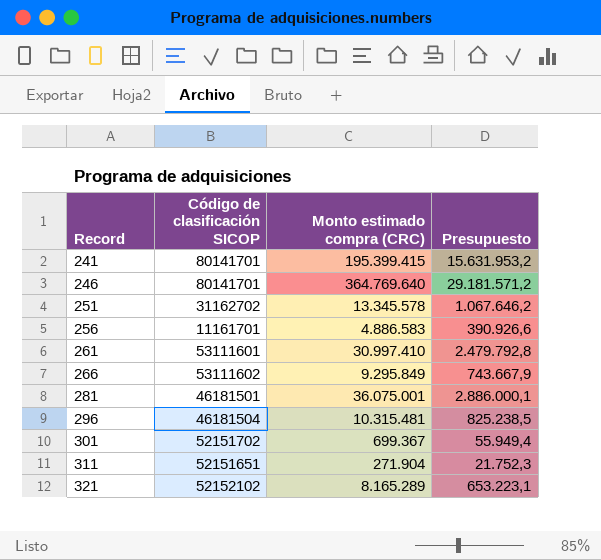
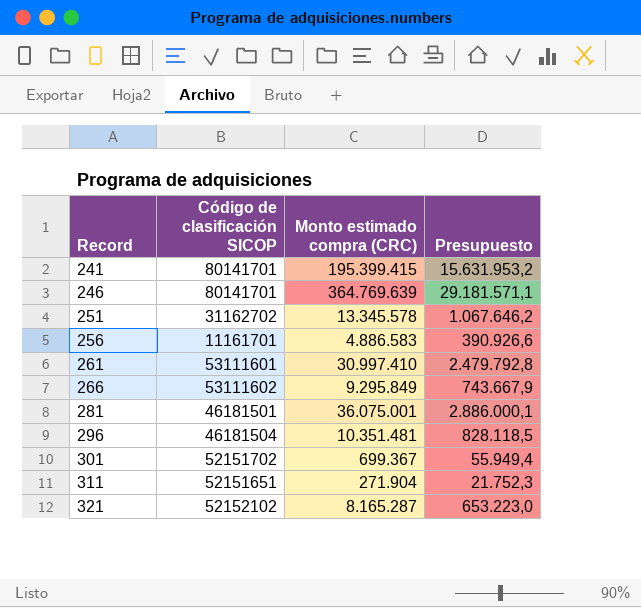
246 | Monto estimado compra (CRC): 364.769.640 -> 364.769.639
246 | Presupuesto: 29.181.571,2 -> 29.181.571,1
296 | Monto estimado compra (CRC): 10.315.481 -> 10.351.481
296 | Presupuesto: 825.238,5 -> 828.118,5
321 | Monto estimado compra (CRC): 8.165.289 -> 8.165.287
321 | Presupuesto: 653.223,1 -> 653.223,0

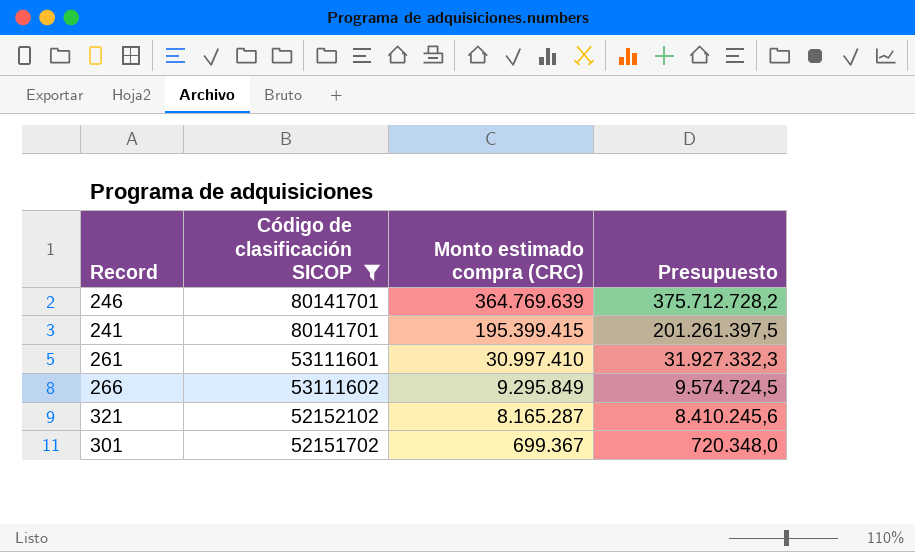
filter: none -> Código de clasificación SICOP >= 52151702
row order: Record ascending -> Monto estimado compra (CRC) descending
column Presupuesto | formula: [Monto estimado compra (CRC)] * 0,08 -> [Monto estimado compra (CRC)] * 1,03

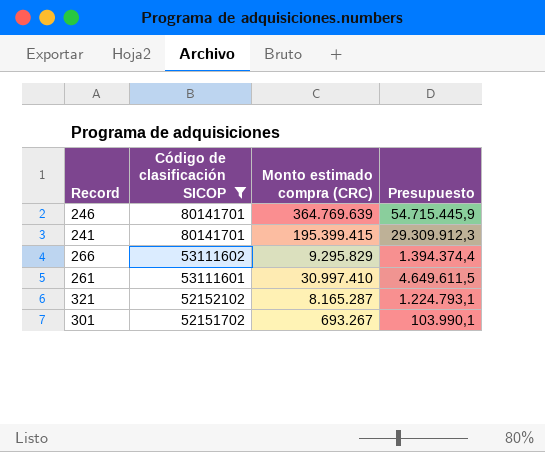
row order: Monto estimado compra (CRC) descending -> Código de clasificación SICOP descending
column Presupuesto | formula: [Monto estimado compra (CRC)] * 1,03 -> [Monto estimado compra (CRC)] * 0,15
266 | Monto estimado compra (CRC): 9.295.849 -> 9.295.829
301 | Monto estimado compra (CRC): 699.367 -> 693.267

